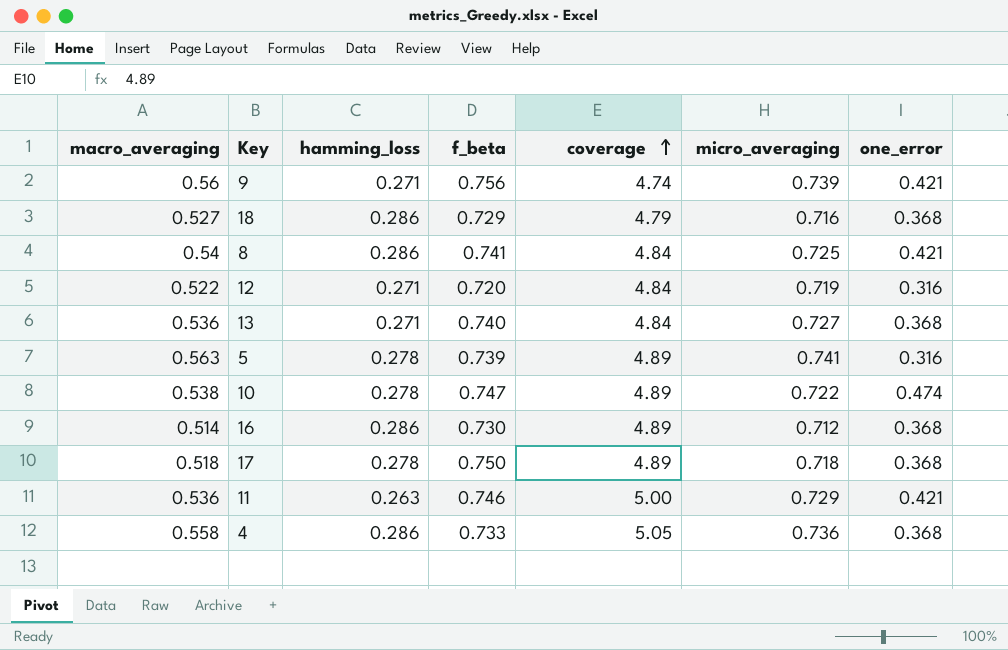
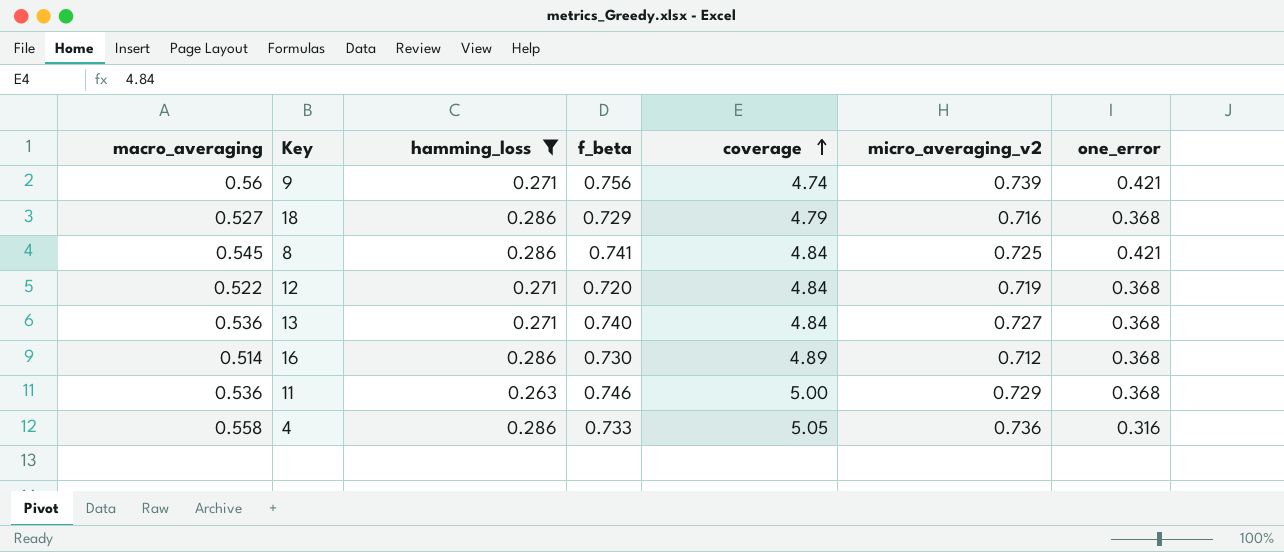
filter: none -> hamming_loss != 0.278
column name: micro_averaging -> micro_averaging_v2
8 | macro_averaging: 0.54 -> 0.545
12 | one_error: 0.316 -> 0.368
11 | one_error: 0.421 -> 0.368
4 | one_error: 0.368 -> 0.316

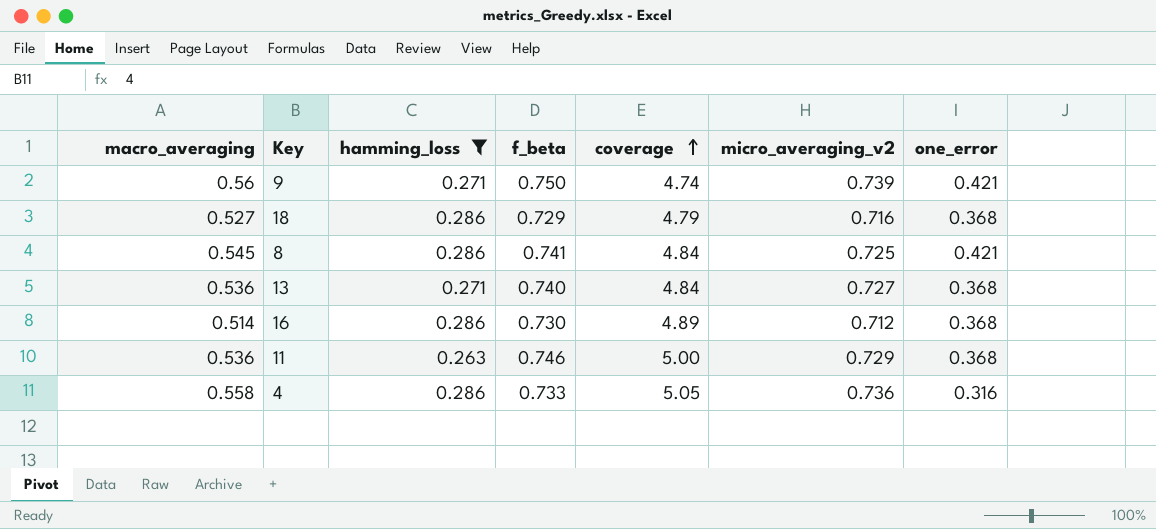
row 12: 0.522 | 0.271 | 0.720 | 4.84 | 0.719 | 0.368 -> none
9 | f_beta: 0.756 -> 0.750

